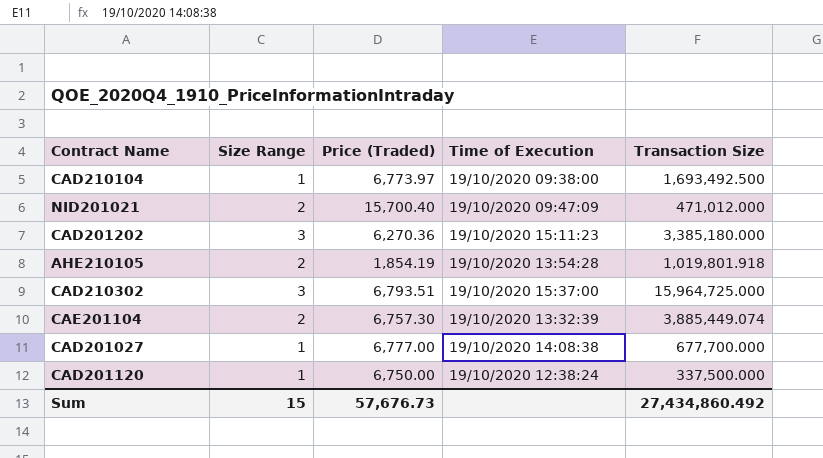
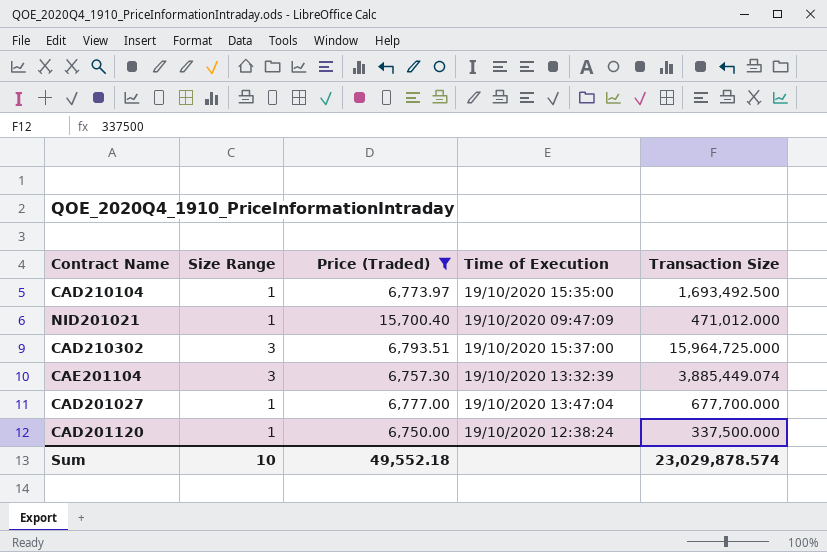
filter: none -> Price (Traded) >= 6,750.00
CAD210104 | Time of Execution: 19/10/2020 09:38:00 -> 19/10/2020 15:35:00
NID201021 | Size Range: 2 -> 1
CAE201104 | Size Range: 2 -> 3
CAD201027 | Time of Execution: 19/10/2020 14:08:38 -> 19/10/2020 13:47:04
Sum | Size Range: 15 -> 10
Sum | Price (Traded): 57,676.73 -> 49,552.18
Sum | Transaction Size: 27,434,860.492 -> 23,029,878.574

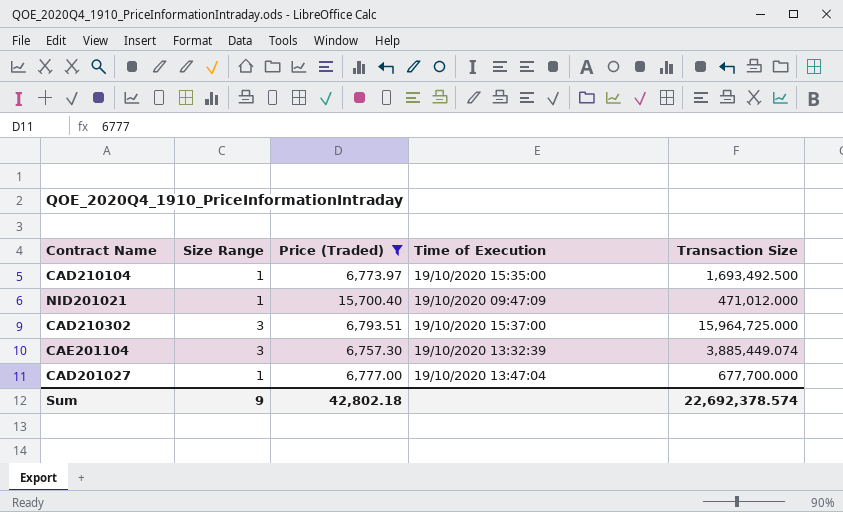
row CAD201120: 1 | 6,750.00 | 19/10/2020 12:38:24 | 337,500.000 -> none
Sum | Size Range: 10 -> 9
Sum | Price (Traded): 49,552.18 -> 42,802.18
Sum | Transaction Size: 23,029,878.574 -> 22,692,378.574

